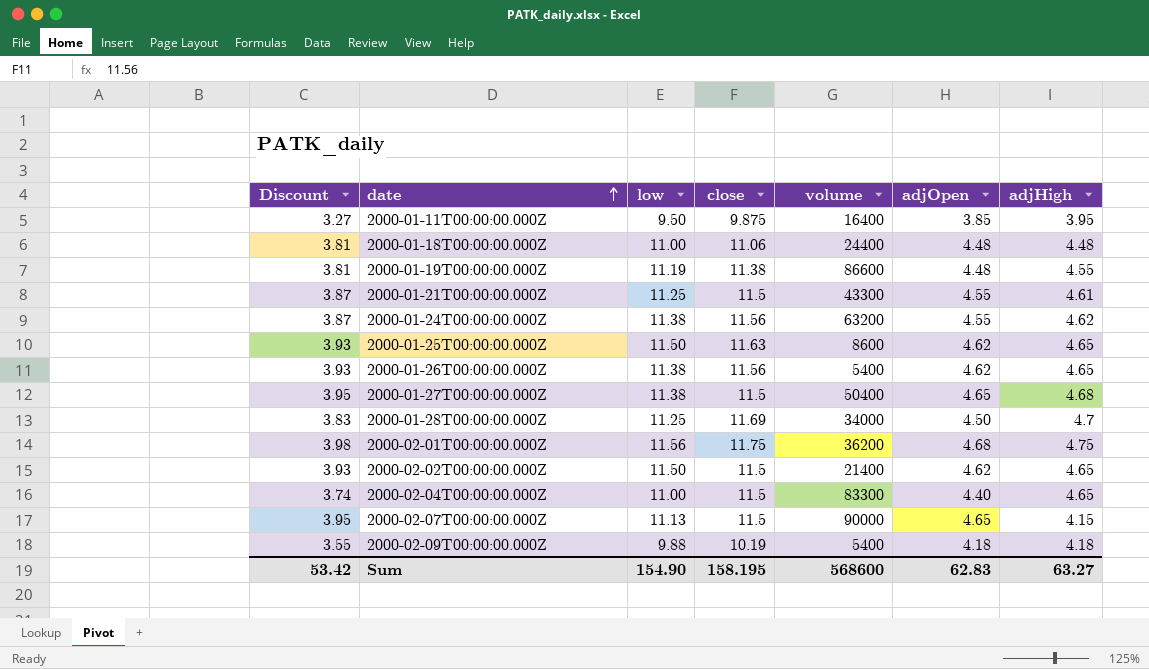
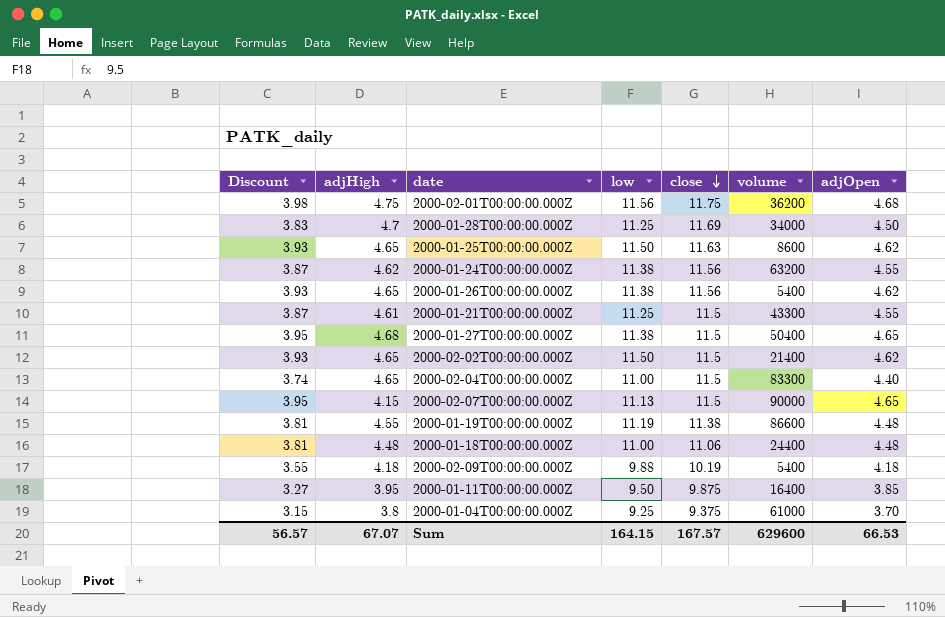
row order: date ascending -> close descending
column adjHigh | position: 7 -> 2
row 2000-01-04T00:00:00.000Z: none -> 3.15 | 3.8 | 9.25 | 9.375 | 61000 | 3.70
Sum | Discount: 53.42 -> 56.57
Sum | adjHigh: 63.27 -> 67.07
Sum | low: 154.90 -> 164.15
Sum | close: 158.195 -> 167.57
Sum | volume: 568600 -> 629600
Sum | adjOpen: 62.83 -> 66.53

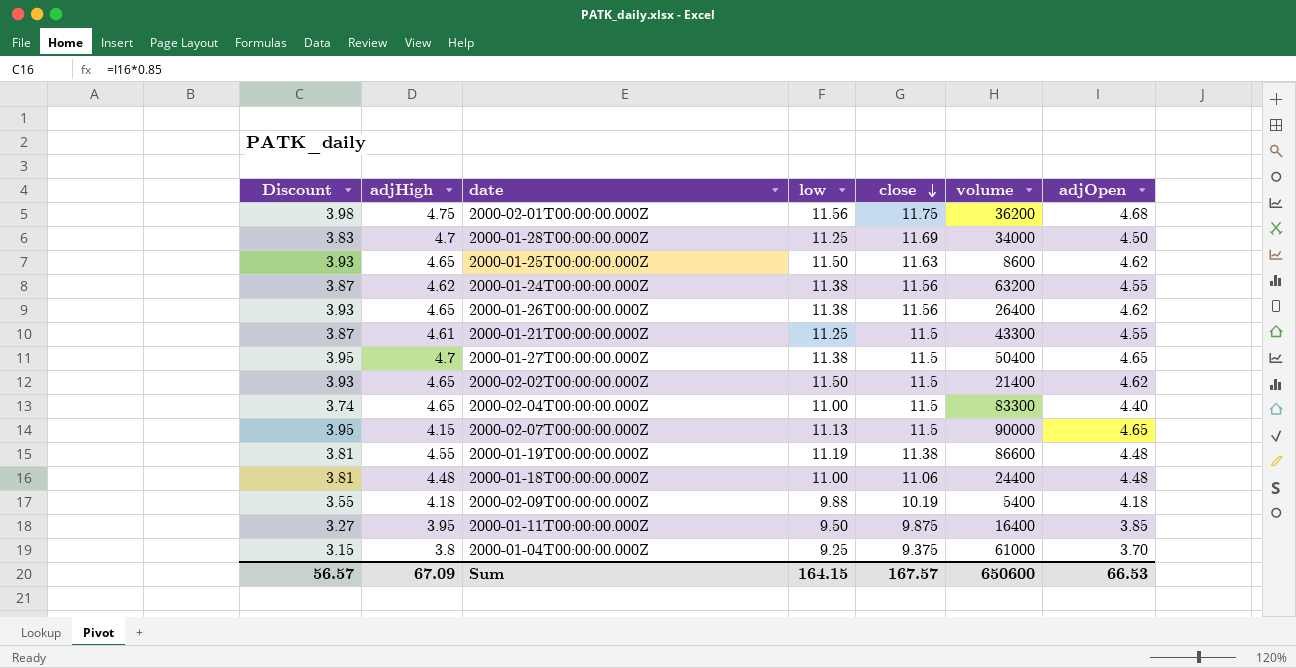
2000-01-26T00:00:00.000Z | volume: 5400 -> 26400
2000-01-27T00:00:00.000Z | adjHigh: 4.68 -> 4.7
Sum | adjHigh: 67.07 -> 67.09
Sum | volume: 629600 -> 650600

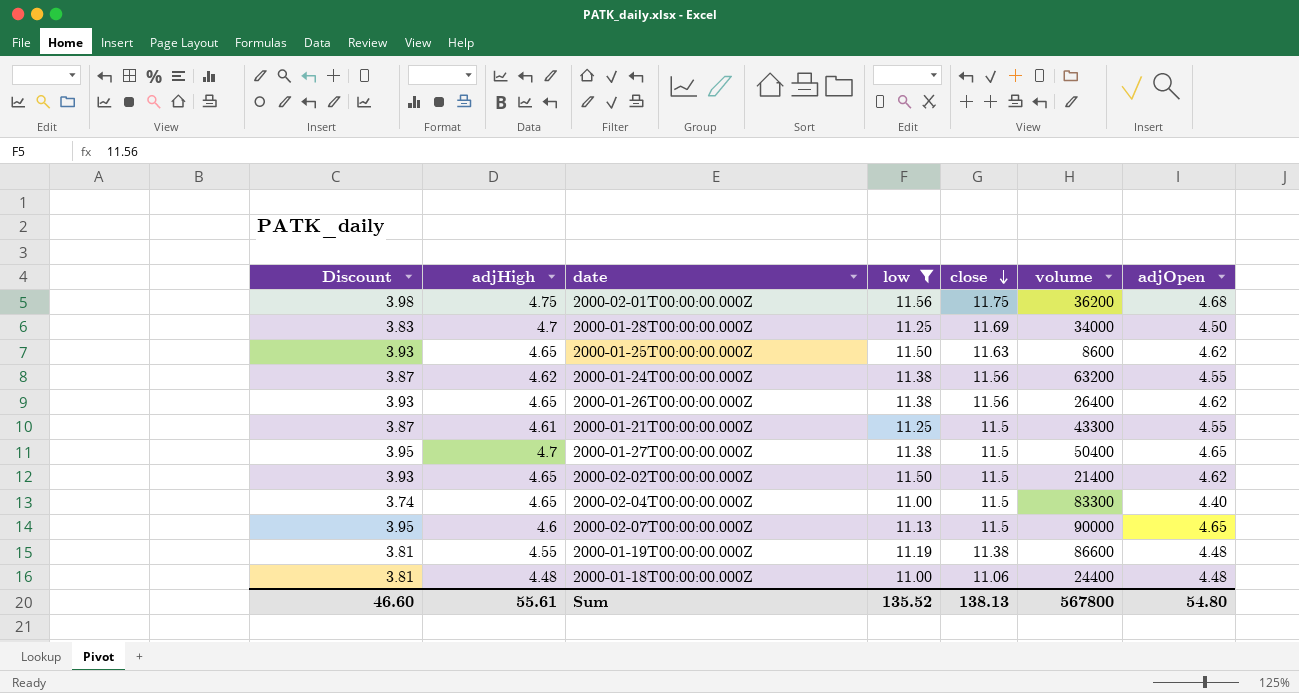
filter: none -> low >= 11.00
2000-02-07T00:00:00.000Z | adjHigh: 4.15 -> 4.6
Sum | Discount: 56.57 -> 46.60
Sum | adjHigh: 67.09 -> 55.61
Sum | low: 164.15 -> 135.52
Sum | close: 167.57 -> 138.13
Sum | volume: 650600 -> 567800
Sum | adjOpen: 66.53 -> 54.80

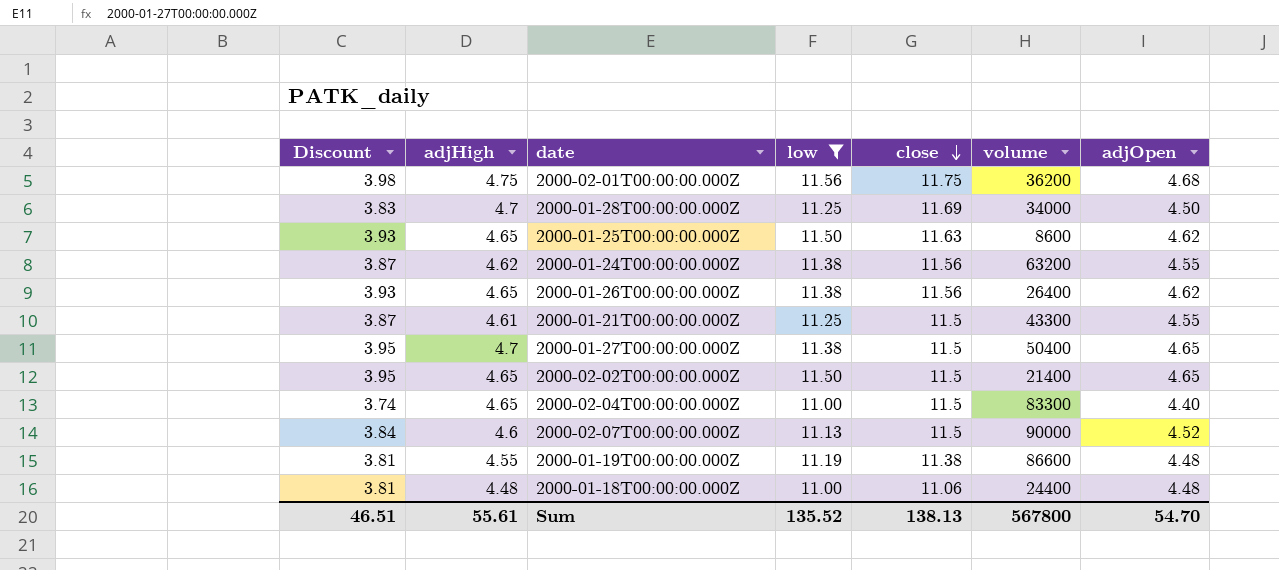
2000-02-02T00:00:00.000Z | Discount: 3.93 -> 3.95
2000-02-02T00:00:00.000Z | adjOpen: 4.62 -> 4.65
2000-02-07T00:00:00.000Z | Discount: 3.95 -> 3.84
2000-02-07T00:00:00.000Z | adjOpen: 4.65 -> 4.52
Sum | Discount: 46.60 -> 46.51
Sum | adjOpen: 54.80 -> 54.70

